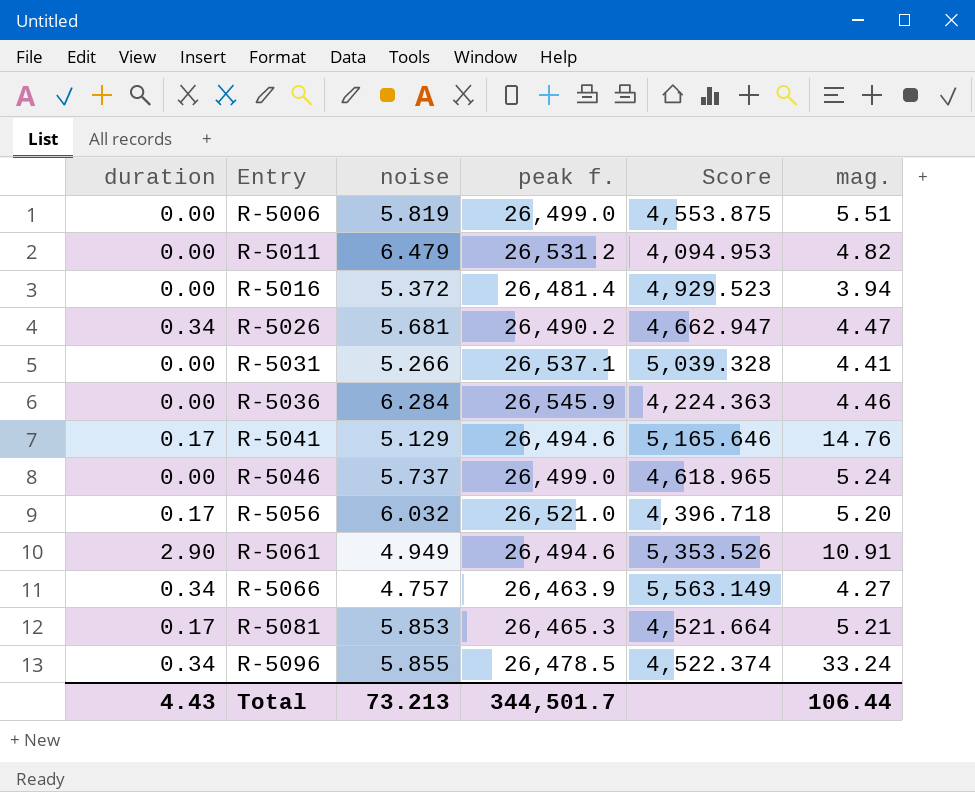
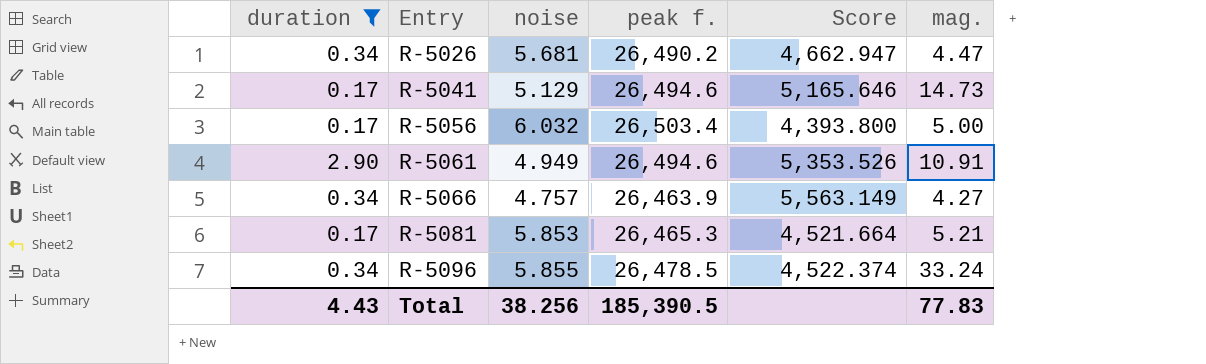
filter: none -> duration != 0.00
R-5041 | mag.: 14.76 -> 14.73
R-5056 | peak f.: 26,521.0 -> 26,503.4
R-5056 | Score: 4,396.718 -> 4,393.800
R-5056 | mag.: 5.20 -> 5.00
Total | noise: 73.213 -> 38.256
Total | peak f.: 344,501.7 -> 185,390.5
Total | mag.: 106.44 -> 77.83

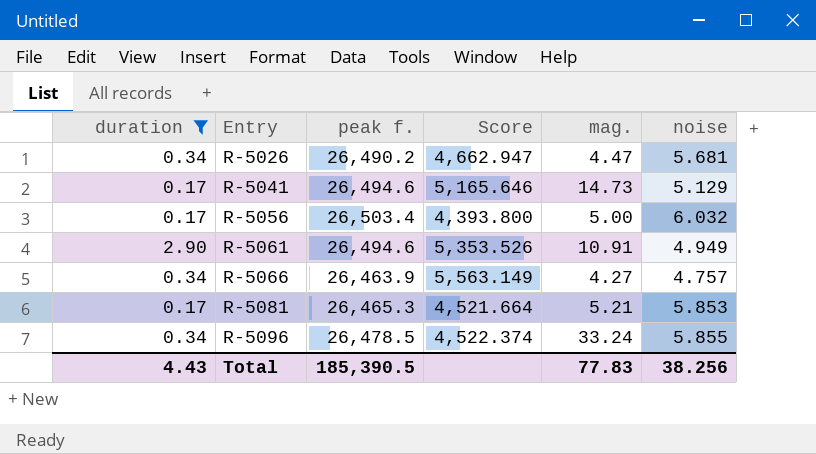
column noise | position: 3 -> 6

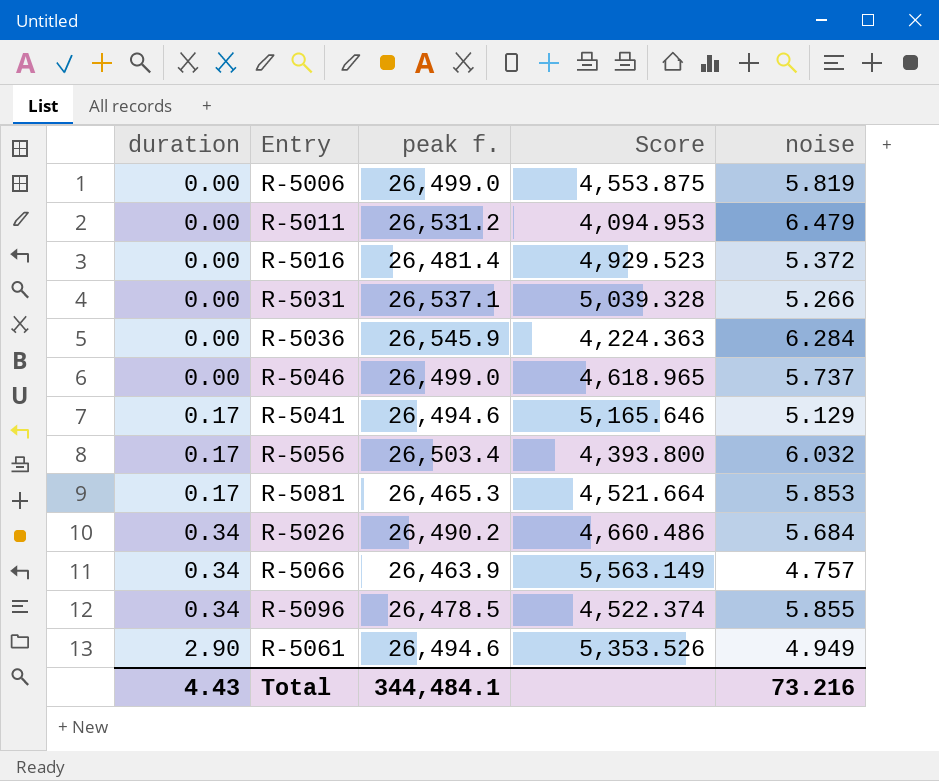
filter: duration != 0.00 -> none
row order: Entry ascending -> duration ascending
column mag. | position: 5 -> none
R-5026 | Score: 4,662.947 -> 4,660.486
R-5026 | noise: 5.681 -> 5.684
Total | peak f.: 185,390.5 -> 344,484.1
Total | noise: 38.256 -> 73.216

